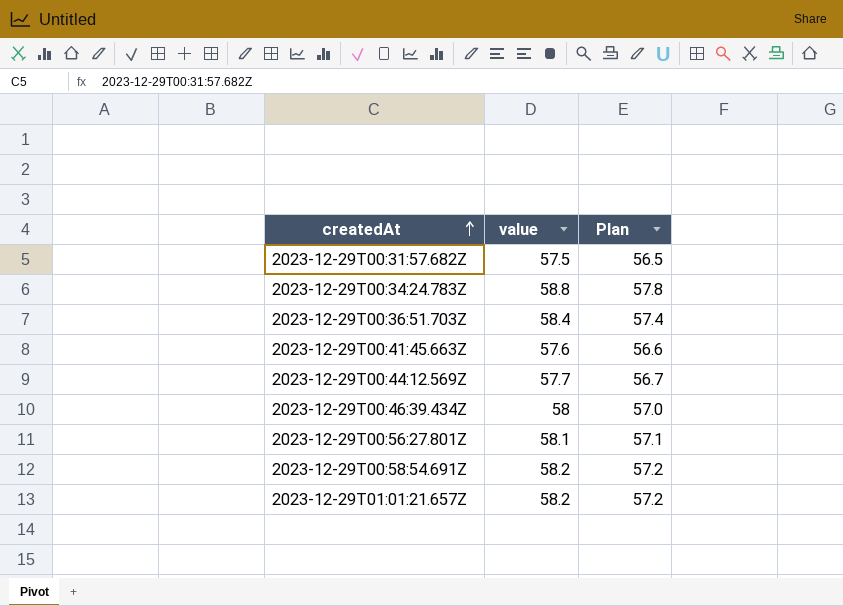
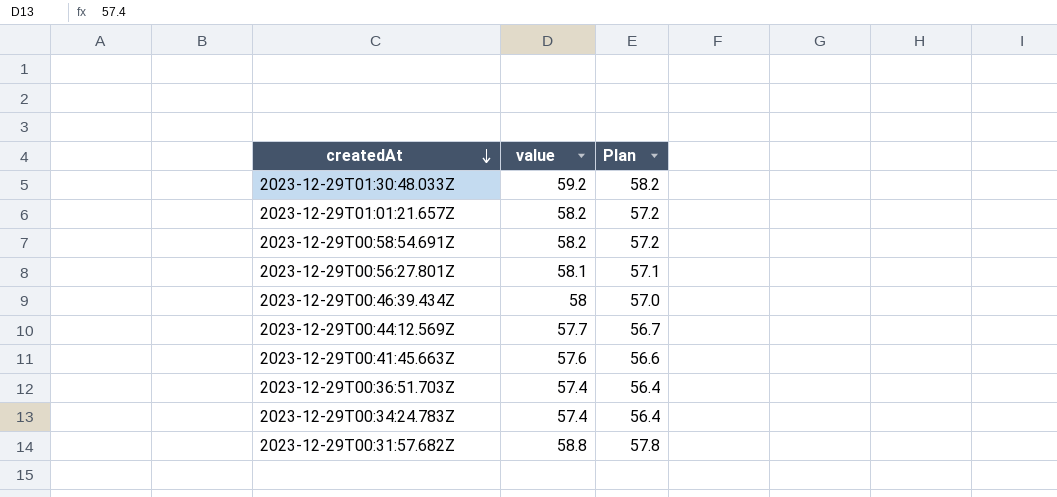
row order: createdAt ascending -> createdAt descending
row 2023-12-29T01:30:48.033Z: none -> 59.2 | 58.2
2023-12-29T00:36:51.703Z | value: 58.4 -> 57.4
2023-12-29T00:36:51.703Z | Plan: 57.4 -> 56.4
2023-12-29T00:34:24.783Z | value: 58.8 -> 57.4
2023-12-29T00:34:24.783Z | Plan: 57.8 -> 56.4
2023-12-29T00:31:57.682Z | value: 57.5 -> 58.8
2023-12-29T00:31:57.682Z | Plan: 56.5 -> 57.8

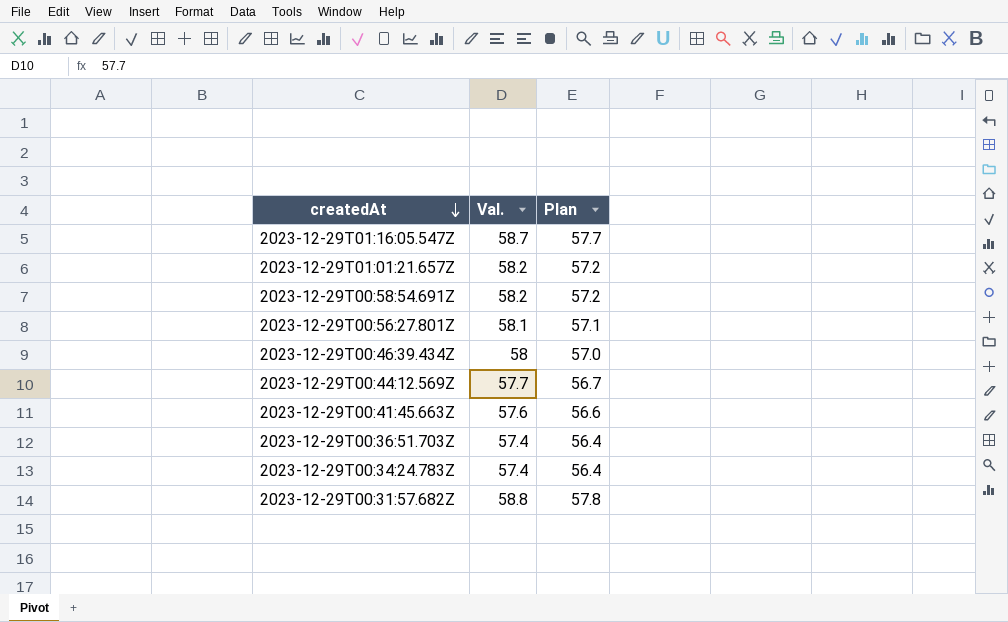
column name: value -> Val.
row 2023-12-29T01:30:48.033Z: 59.2 | 58.2 -> none
row 2023-12-29T01:16:05.547Z: none -> 58.7 | 57.7

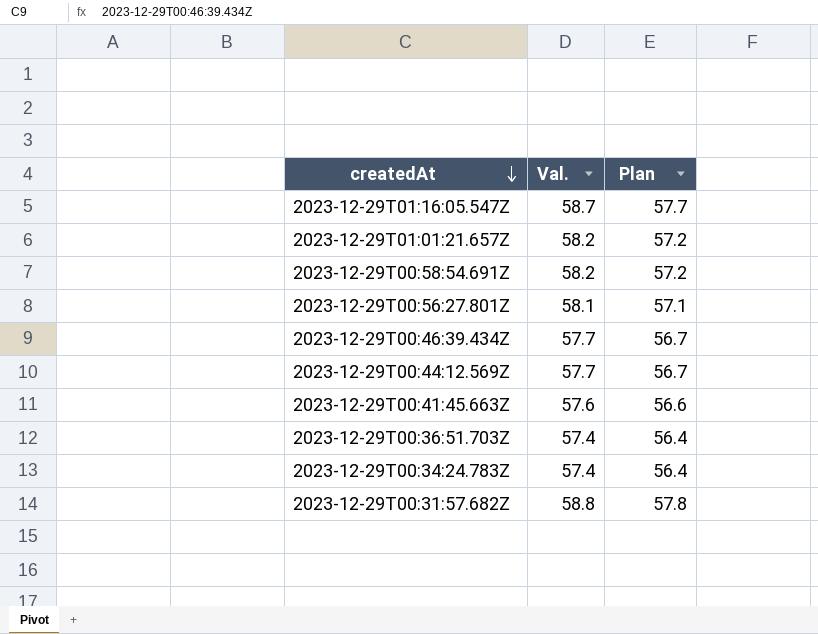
2023-12-29T00:46:39.434Z | Val.: 58 -> 57.7
2023-12-29T00:46:39.434Z | Plan: 57.0 -> 56.7

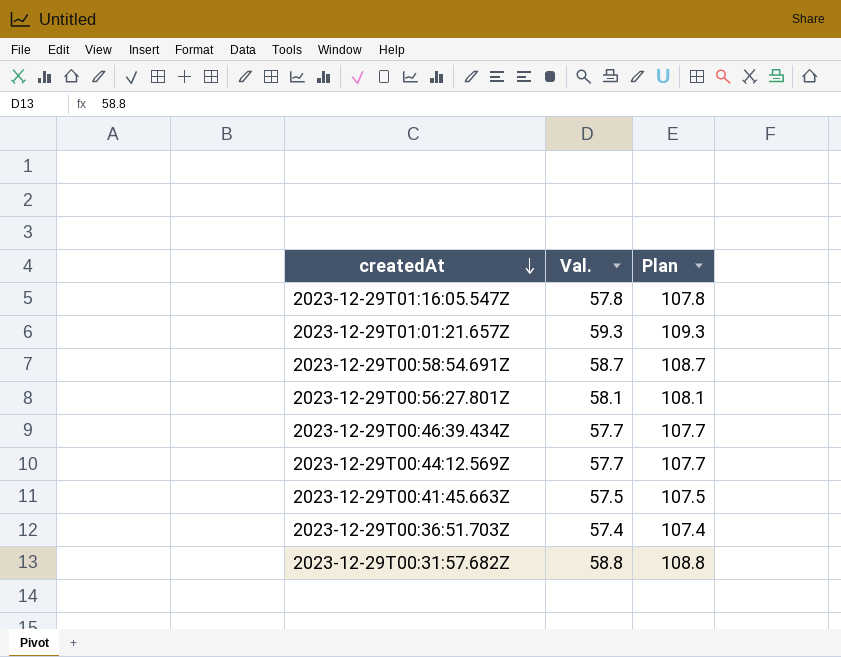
column Plan | formula: [Val.] - 1 -> [Val.] + 50
row 2023-12-29T00:34:24.783Z: 57.4 | 56.4 -> none
2023-12-29T01:16:05.547Z | Val.: 58.7 -> 57.8
2023-12-29T01:01:21.657Z | Val.: 58.2 -> 59.3
2023-12-29T00:58:54.691Z | Val.: 58.2 -> 58.7
2023-12-29T00:41:45.663Z | Val.: 57.6 -> 57.5

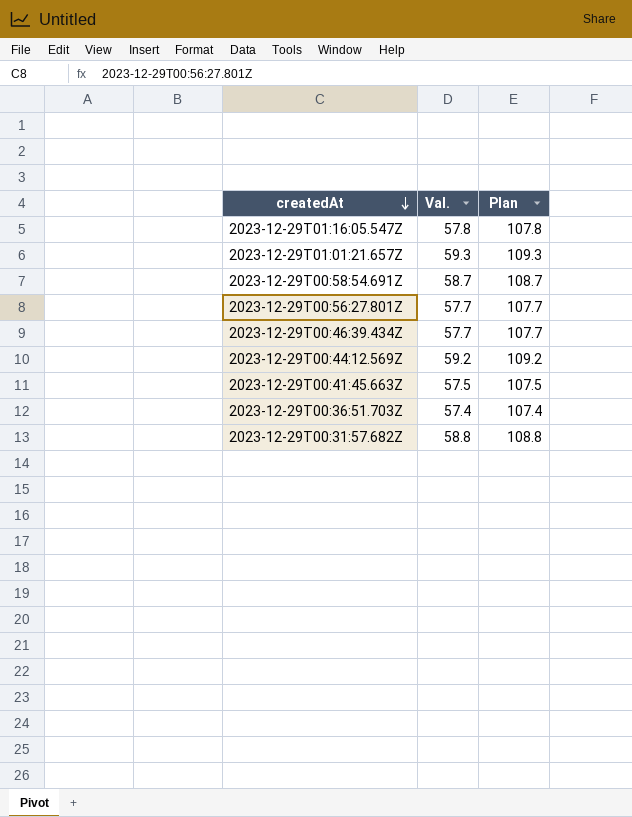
2023-12-29T00:56:27.801Z | Val.: 58.1 -> 57.7
2023-12-29T00:56:27.801Z | Plan: 108.1 -> 107.7
2023-12-29T00:44:12.569Z | Val.: 57.7 -> 59.2
2023-12-29T00:44:12.569Z | Plan: 107.7 -> 109.2

